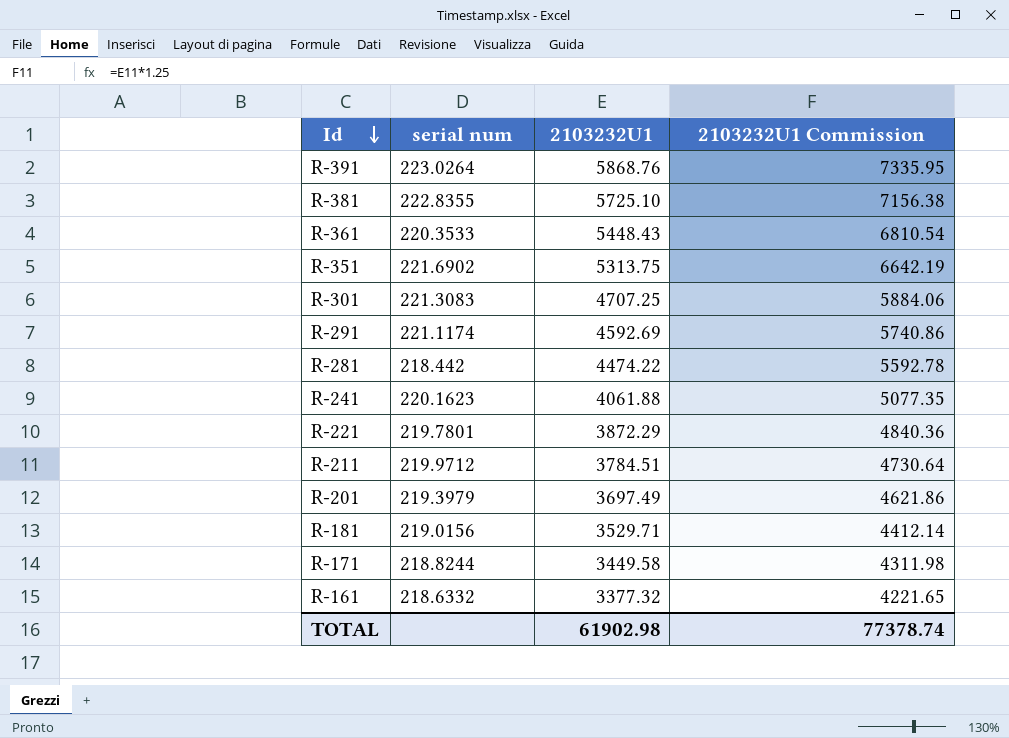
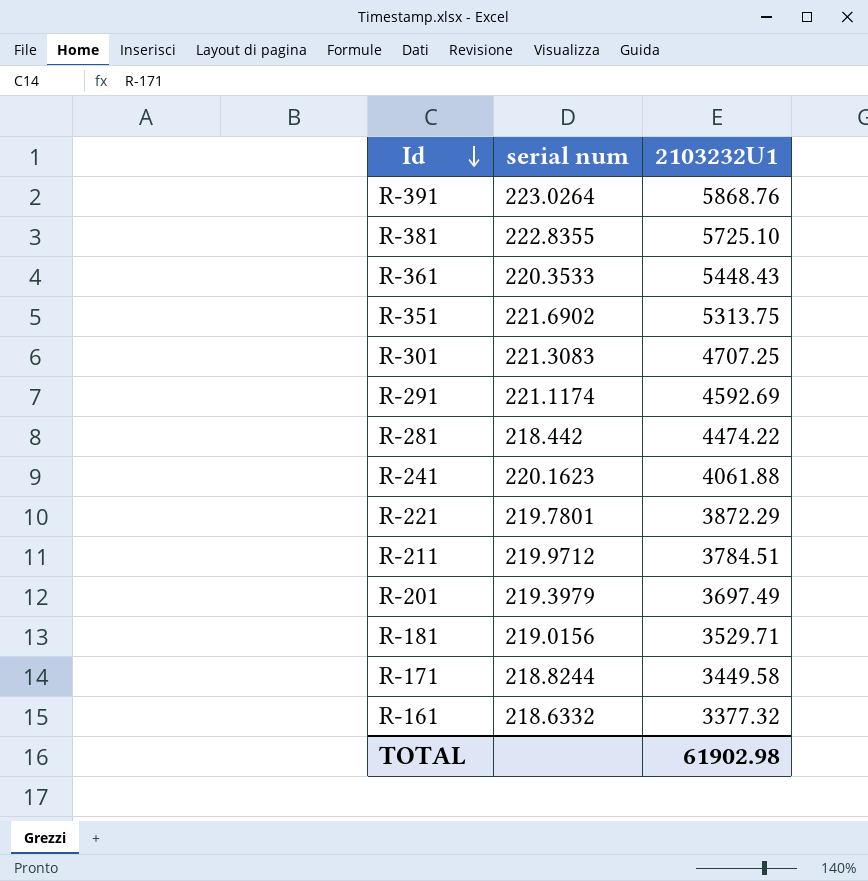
column 2103232U1 Commission | formula: [2103232U1] * 1.25 -> none

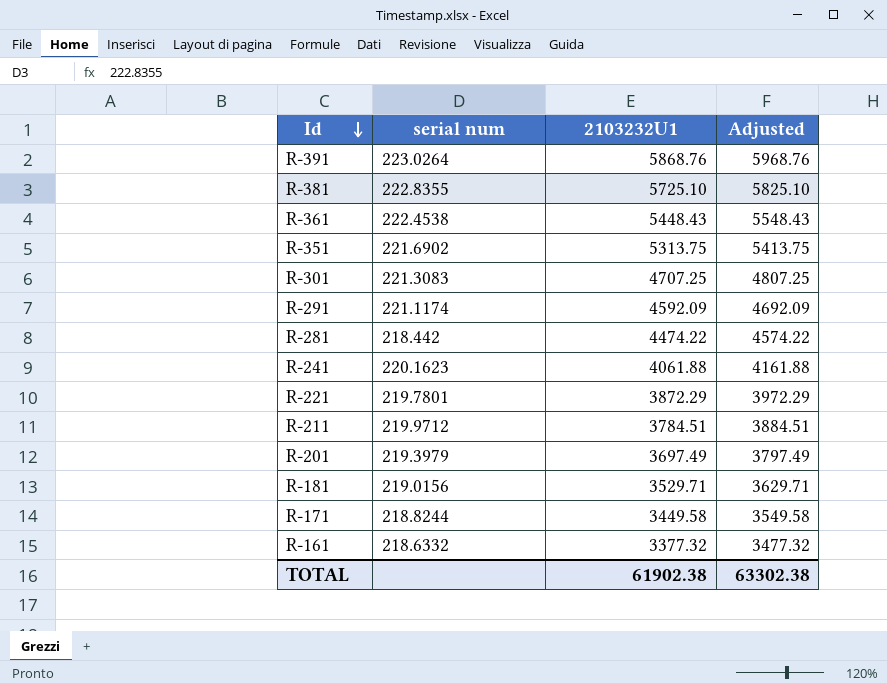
column Adjusted | formula: none -> [2103232U1] + 100
R-361 | serial num: 220.3533 -> 222.4538
R-291 | 2103232U1: 4592.69 -> 4592.09
TOTAL | 2103232U1: 61902.98 -> 61902.38

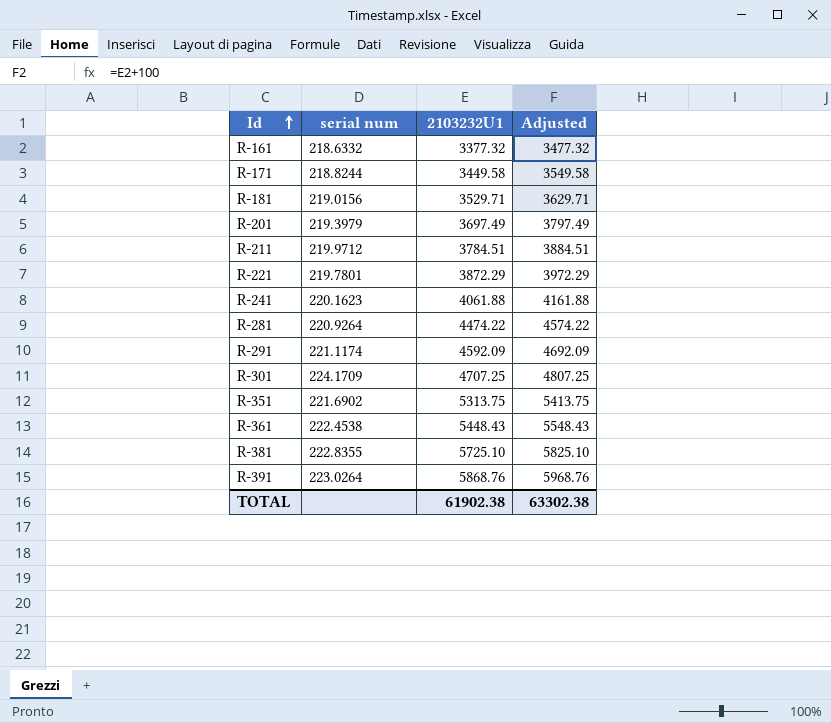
row order: Id descending -> Id ascending
R-281 | serial num: 218.442 -> 220.9264
R-301 | serial num: 221.3083 -> 224.1709

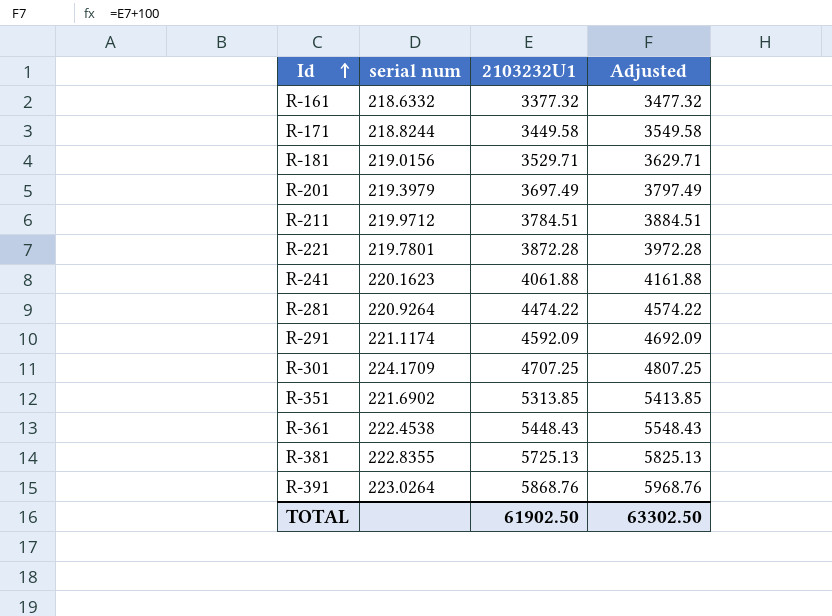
R-221 | 2103232U1: 3872.29 -> 3872.28
R-221 | Adjusted: 3972.29 -> 3972.28
R-351 | 2103232U1: 5313.75 -> 5313.85
R-351 | Adjusted: 5413.75 -> 5413.85
R-381 | 2103232U1: 5725.10 -> 5725.13
R-381 | Adjusted: 5825.10 -> 5825.13
TOTAL | 2103232U1: 61902.38 -> 61902.50
TOTAL | Adjusted: 63302.38 -> 63302.50

